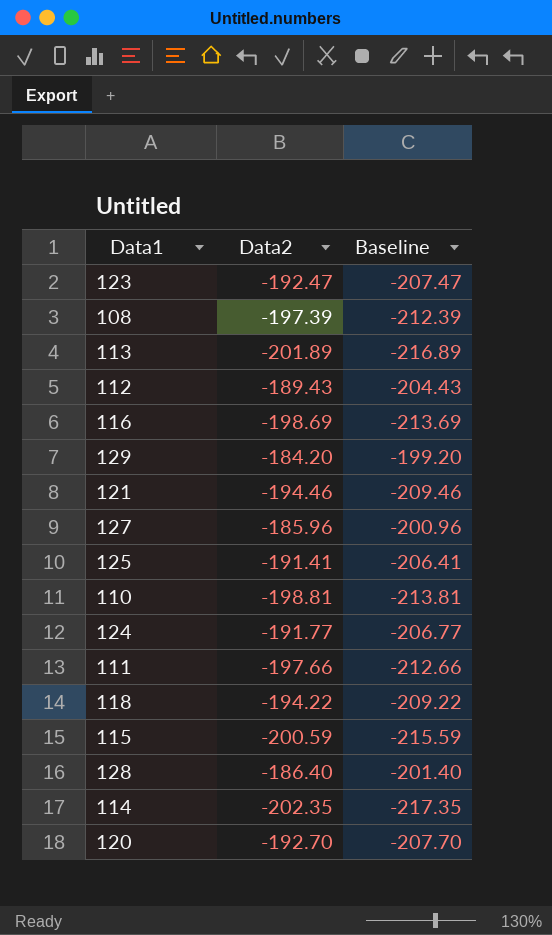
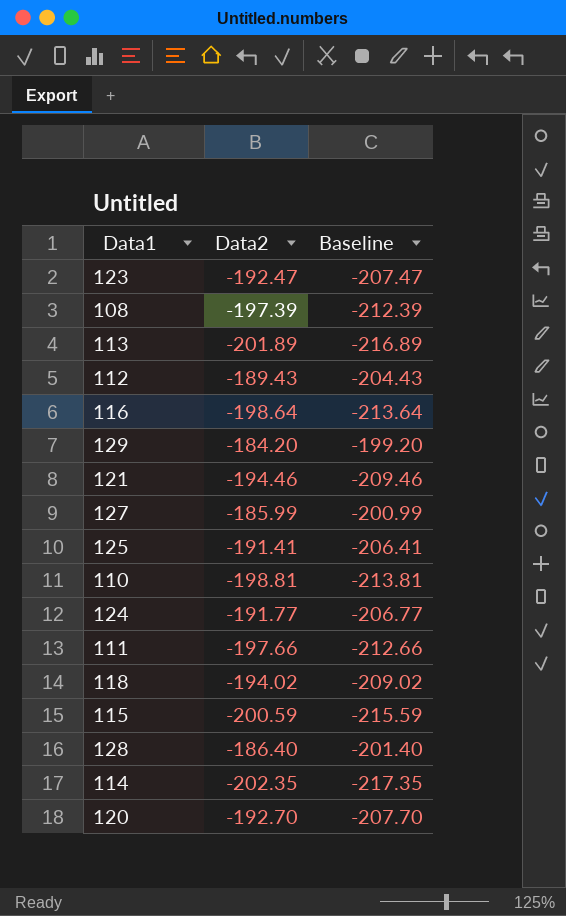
116 | Data2: -198.69 -> -198.64
116 | Baseline: -213.69 -> -213.64
127 | Data2: -185.96 -> -185.99
127 | Baseline: -200.96 -> -200.99
118 | Data2: -194.22 -> -194.02
118 | Baseline: -209.22 -> -209.02

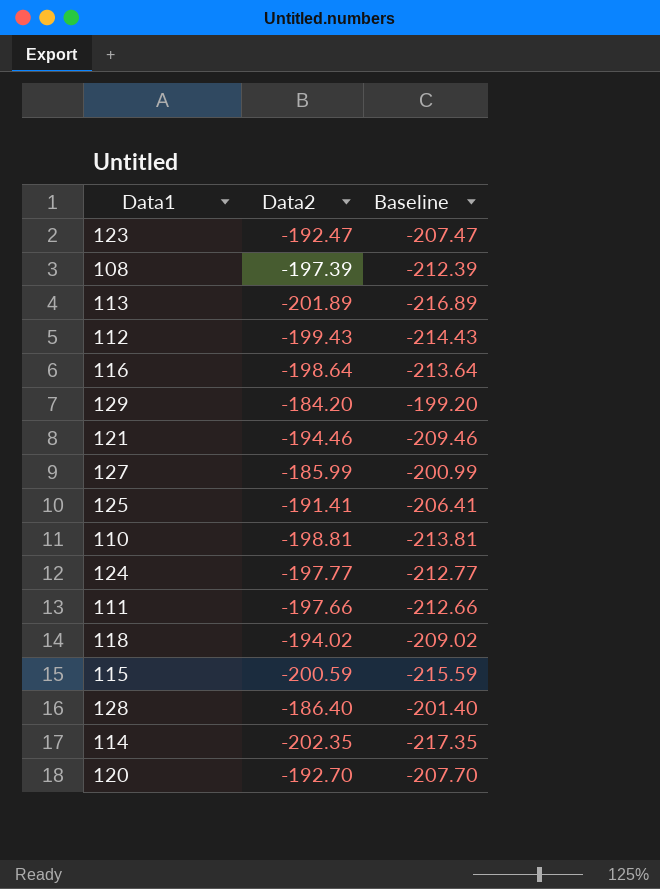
112 | Data2: -189.43 -> -199.43
112 | Baseline: -204.43 -> -214.43
124 | Data2: -191.77 -> -197.77
124 | Baseline: -206.77 -> -212.77

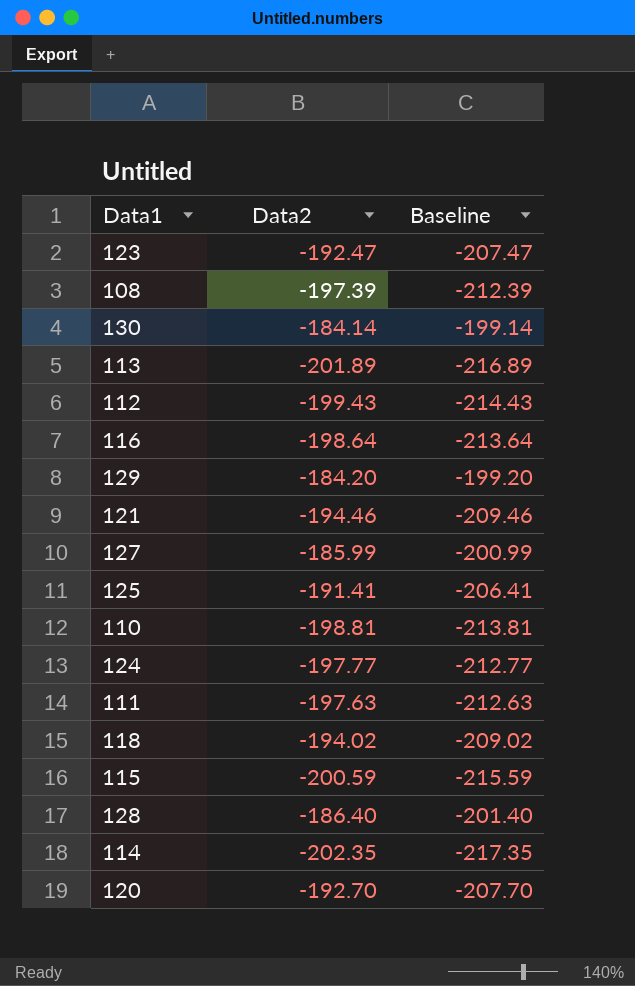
row 130: none -> -184.14 | -199.14
111 | Data2: -197.66 -> -197.63
111 | Baseline: -212.66 -> -212.63

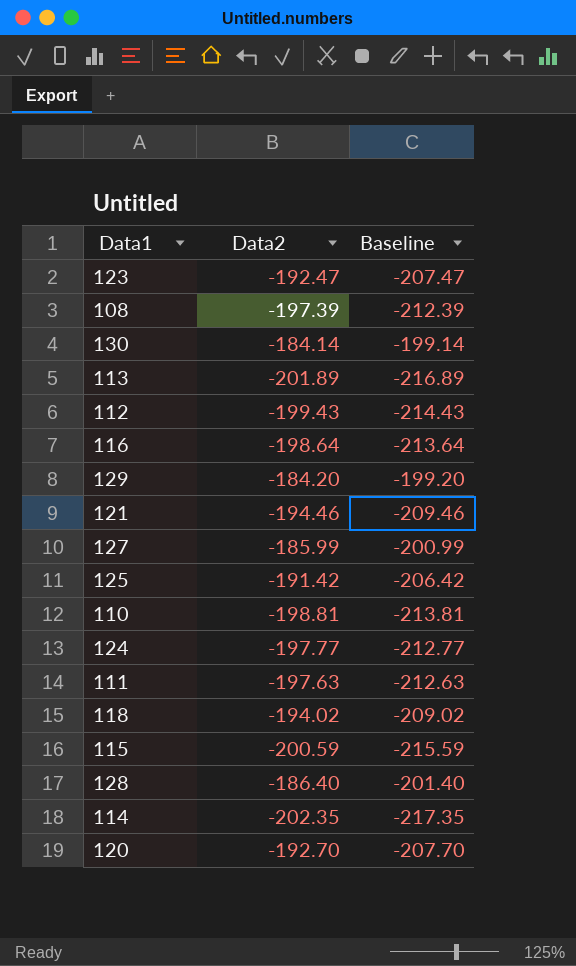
125 | Data2: -191.41 -> -191.42
125 | Baseline: -206.41 -> -206.42

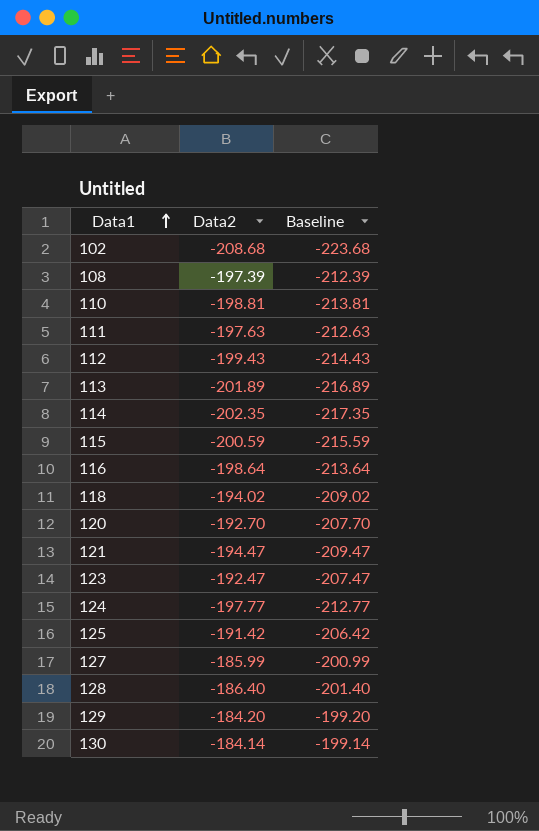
row order: none -> Data1 ascending
row 102: none -> -208.68 | -223.68
121 | Data2: -194.46 -> -194.47
121 | Baseline: -209.46 -> -209.47

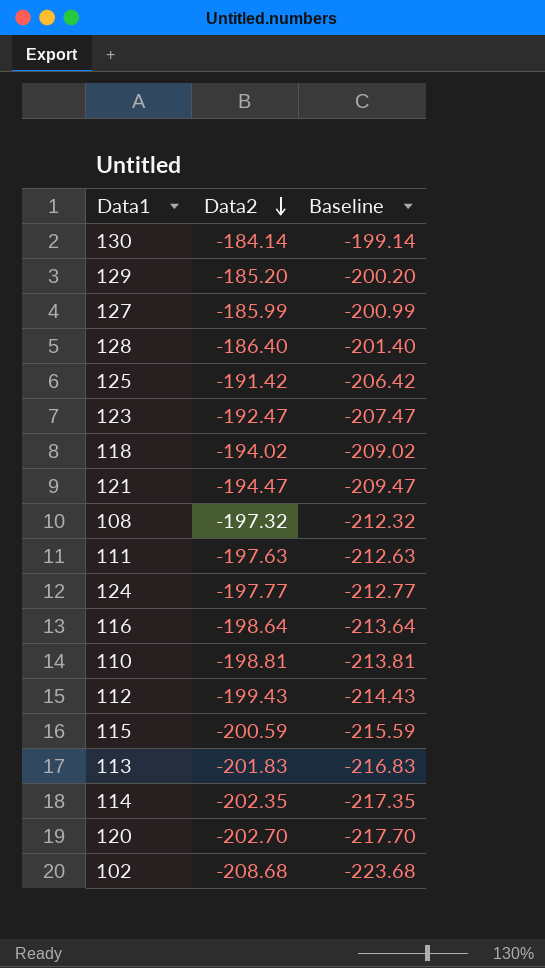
row order: Data1 ascending -> Data2 descending
129 | Data2: -184.20 -> -185.20
129 | Baseline: -199.20 -> -200.20
108 | Data2: -197.39 -> -197.32
108 | Baseline: -212.39 -> -212.32
113 | Data2: -201.89 -> -201.83
113 | Baseline: -216.89 -> -216.83
120 | Data2: -192.70 -> -202.70
120 | Baseline: -207.70 -> -217.70

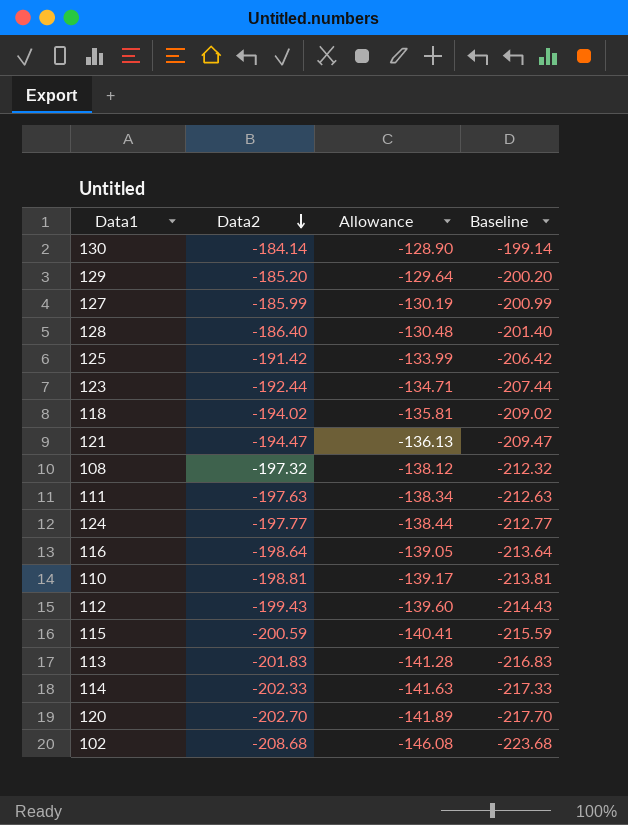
column Allowance | formula: none -> [Data2] * 0.7
123 | Data2: -192.47 -> -192.44
123 | Baseline: -207.47 -> -207.44
114 | Data2: -202.35 -> -202.33
114 | Baseline: -217.35 -> -217.33

